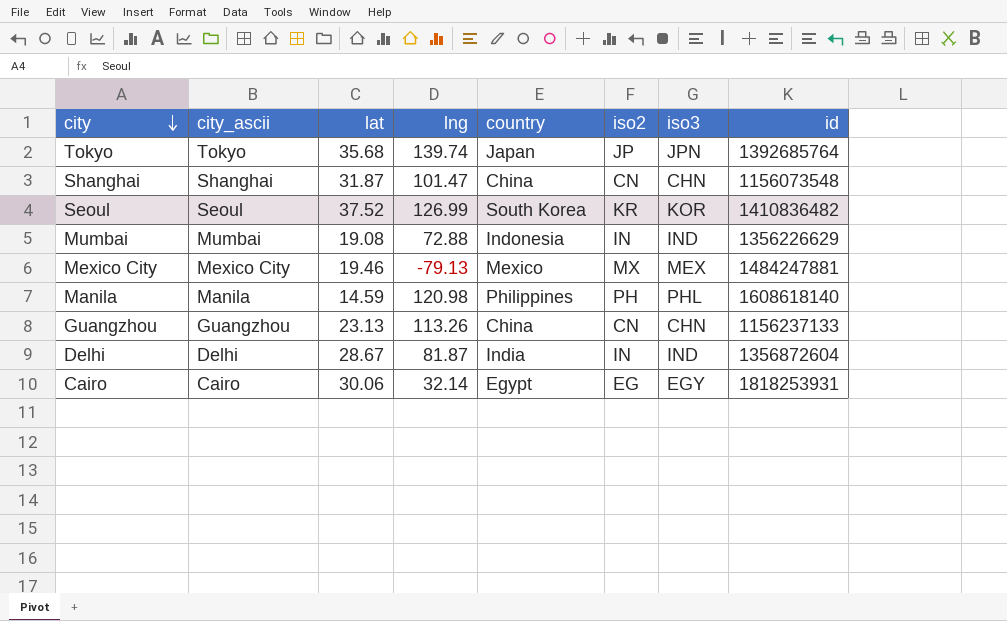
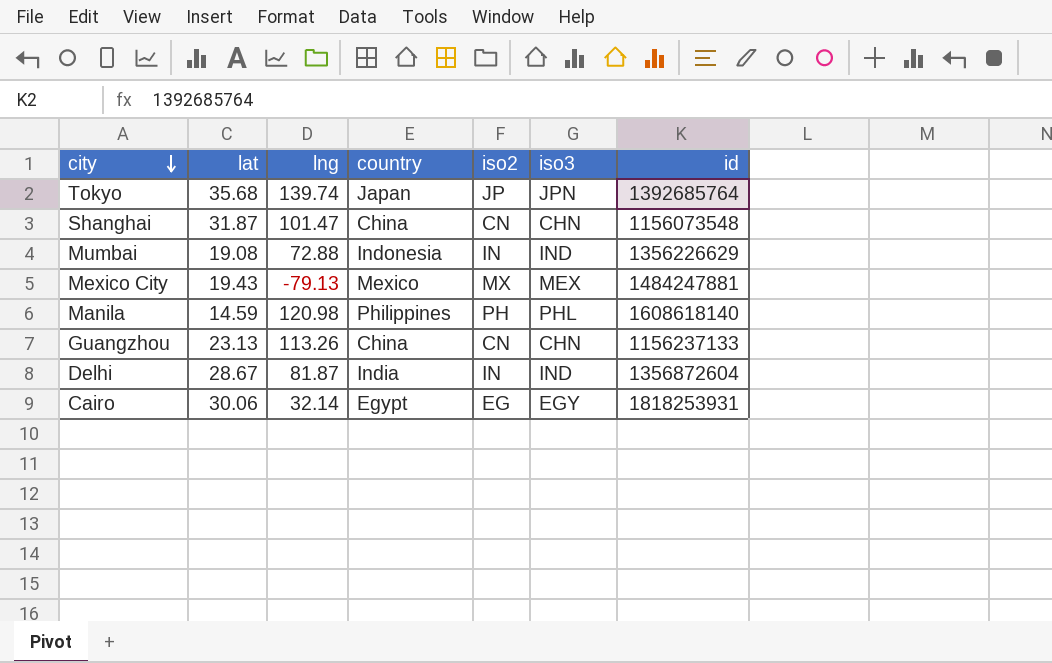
column city_ascii | position: 2 -> none
row Seoul: Seoul | 37.52 | 126.99 | South Korea | KR | KOR | 1410836482 -> none
Mexico City | lat: 19.46 -> 19.43

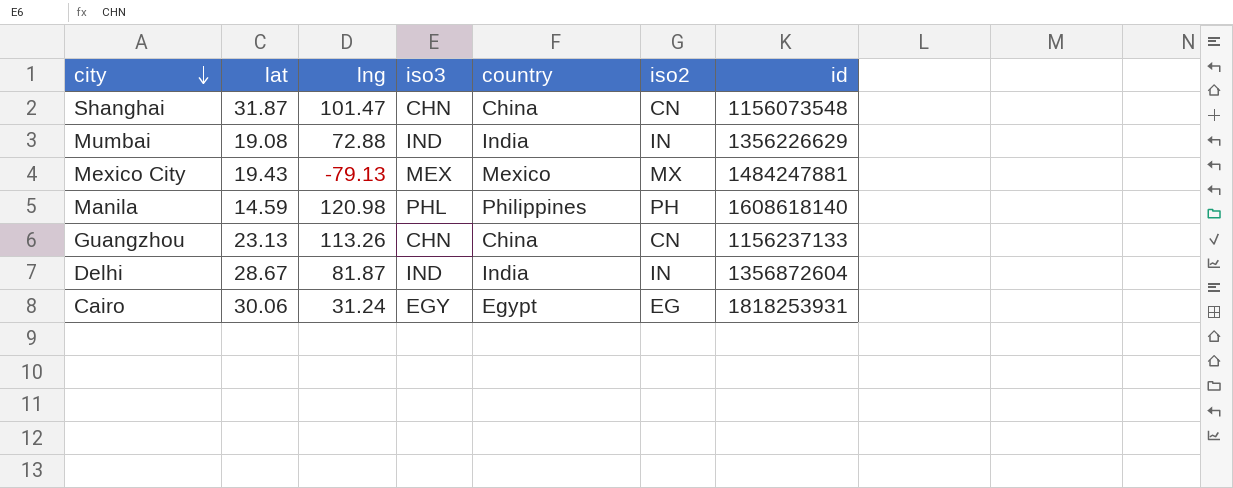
column iso3 | position: 6 -> 4
row Tokyo: 35.68 | 139.74 | Japan | JP | JPN | 1392685764 -> none
Mumbai | country: Indonesia -> India
Cairo | lng: 32.14 -> 31.24

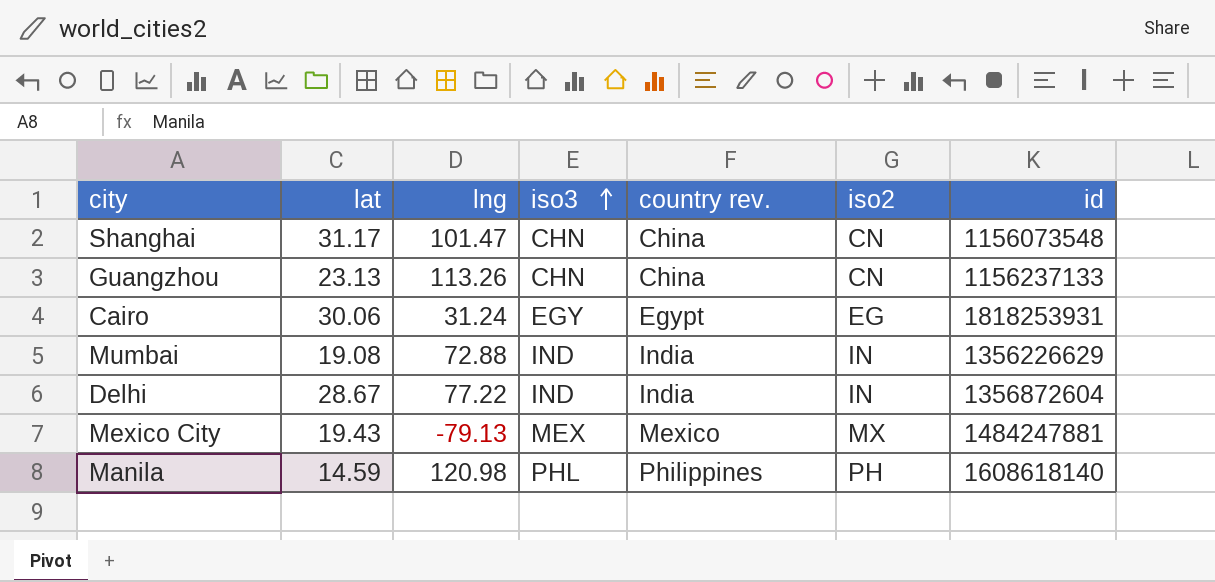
row order: city descending -> iso3 ascending
column name: country -> country rev.
Shanghai | lat: 31.87 -> 31.17
Delhi | lng: 81.87 -> 77.22

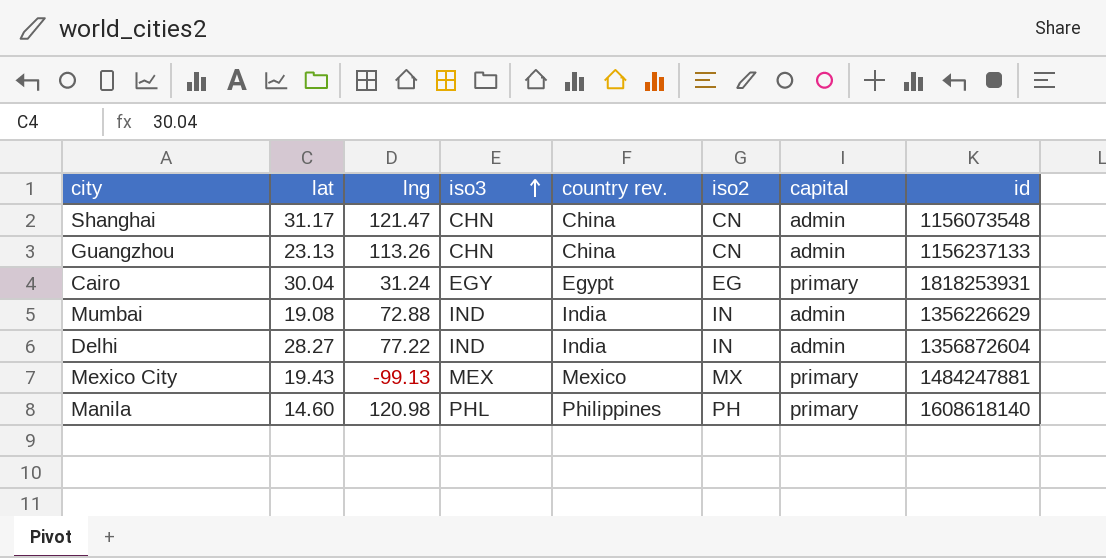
column capital | position: none -> 7
Shanghai | lng: 101.47 -> 121.47
Cairo | lat: 30.06 -> 30.04
Delhi | lat: 28.67 -> 28.27
Mexico City | lng: -79.13 -> -99.13
Manila | lat: 14.59 -> 14.60

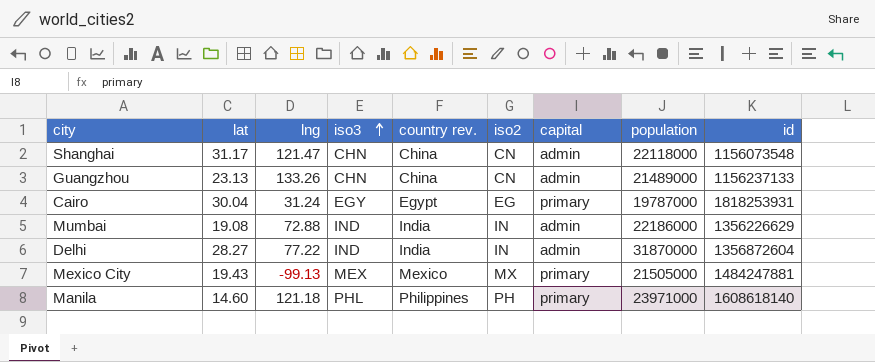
column population | position: none -> 8
Guangzhou | lng: 113.26 -> 133.26
Manila | lng: 120.98 -> 121.18

